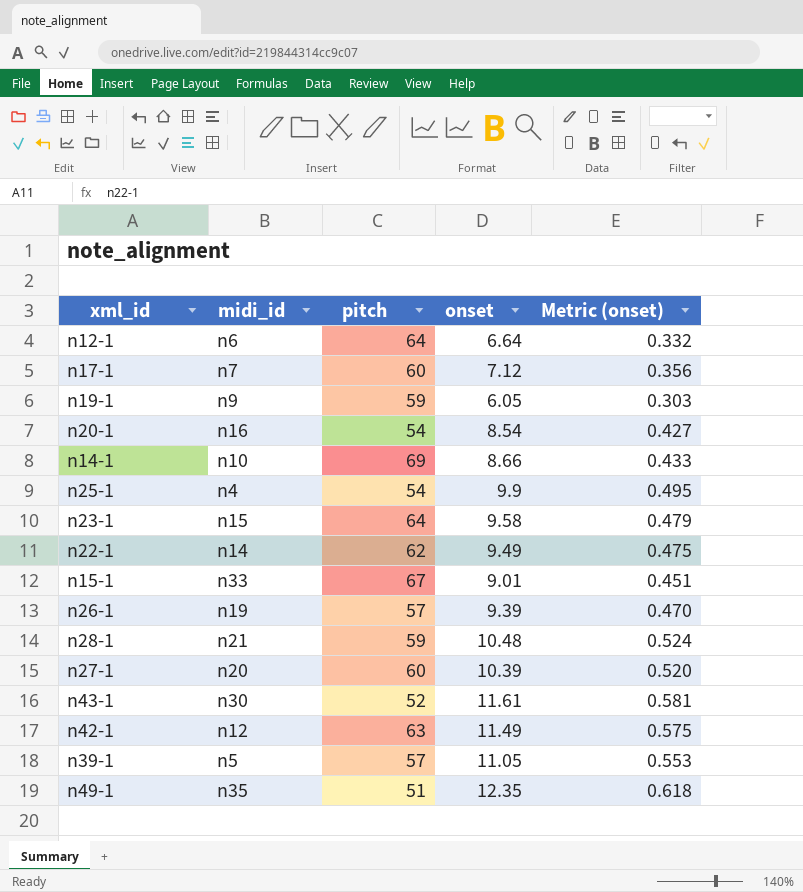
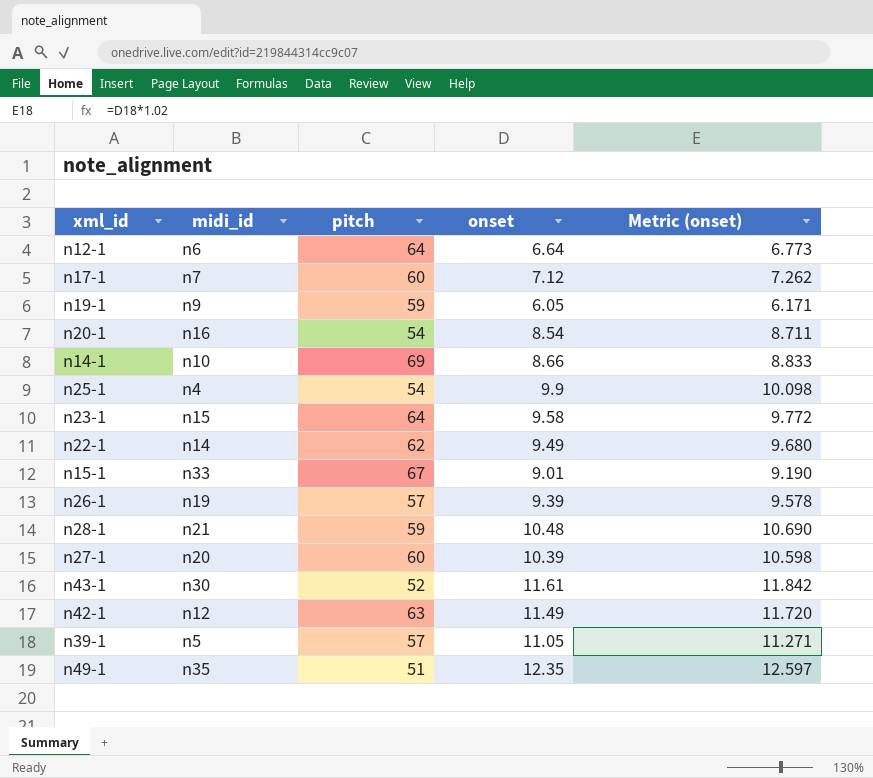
column Metric (onset) | formula: [onset] * 0.05 -> [onset] * 1.02

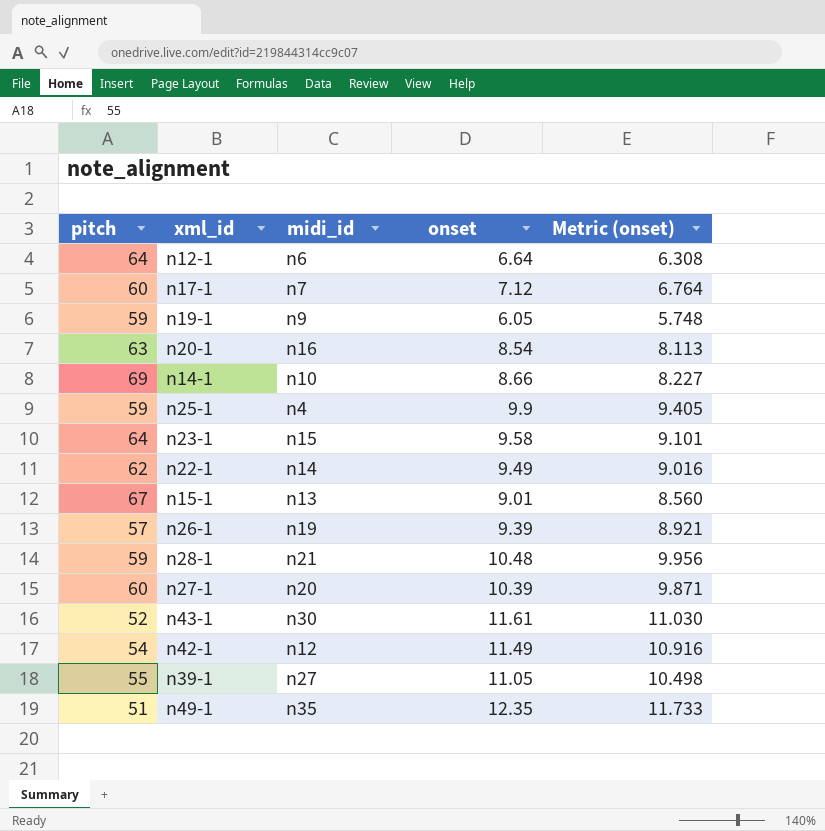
column pitch | position: 3 -> 1
column Metric (onset) | formula: [onset] * 1.02 -> [onset] * 0.95
n20-1 | pitch: 54 -> 63
n25-1 | pitch: 54 -> 59
n15-1 | midi_id: n33 -> n13
n42-1 | pitch: 63 -> 54
n39-1 | pitch: 57 -> 55
n39-1 | midi_id: n5 -> n27

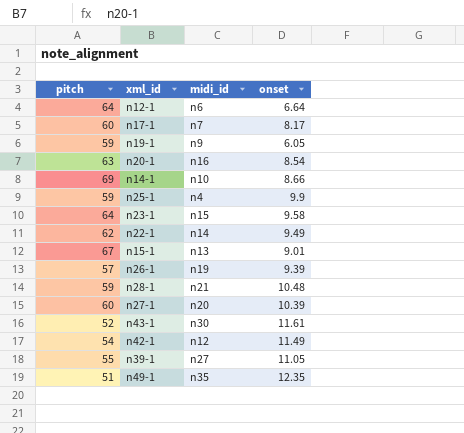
column Metric (onset) | formula: [onset] * 0.95 -> none
n17-1 | onset: 7.12 -> 8.17

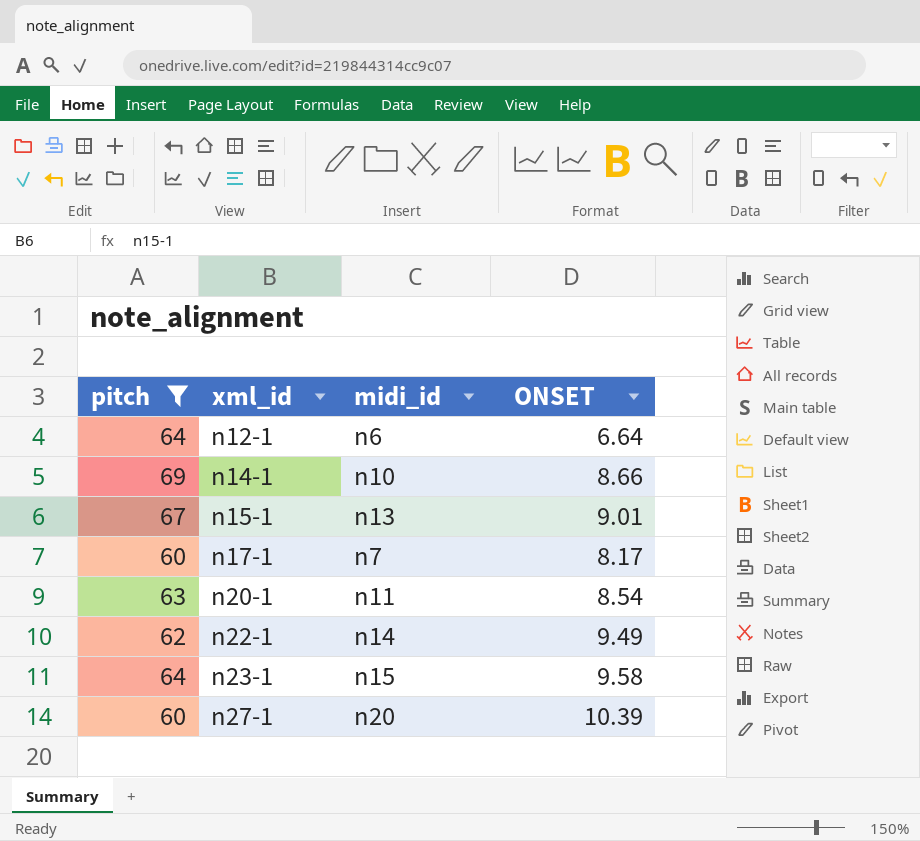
filter: none -> pitch >= 60
row order: none -> xml_id ascending
column name: onset -> ONSET
n20-1 | midi_id: n16 -> n11

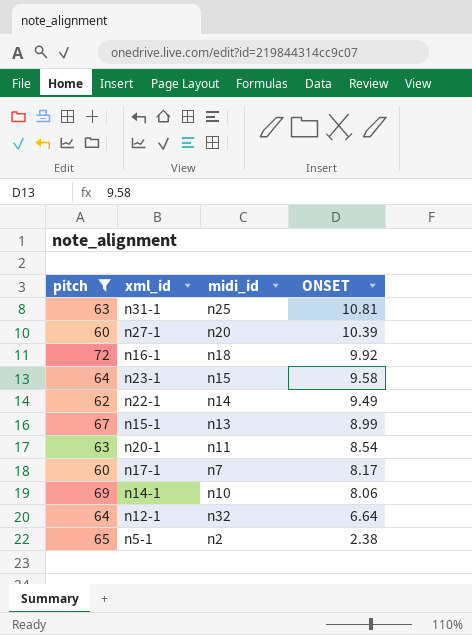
row order: xml_id ascending -> ONSET descending
row n31-1: none -> 63 | n25 | 10.81
row n16-1: none -> 72 | n18 | 9.92
n15-1 | ONSET: 9.01 -> 8.99
n14-1 | ONSET: 8.66 -> 8.06
n12-1 | midi_id: n6 -> n32
row n5-1: none -> 65 | n2 | 2.38

